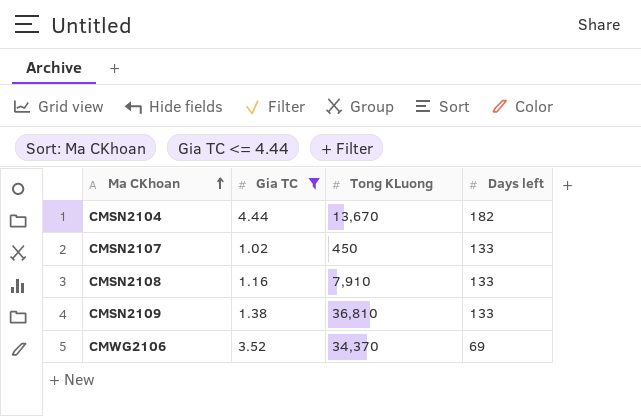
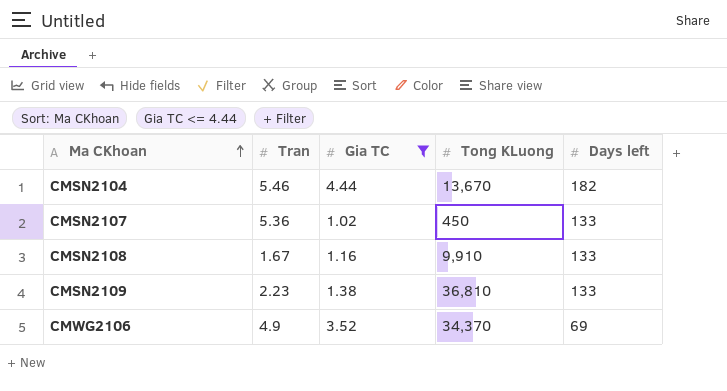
column Tran | position: none -> 2
CMSN2108 | Tong KLuong: 7,910 -> 9,910

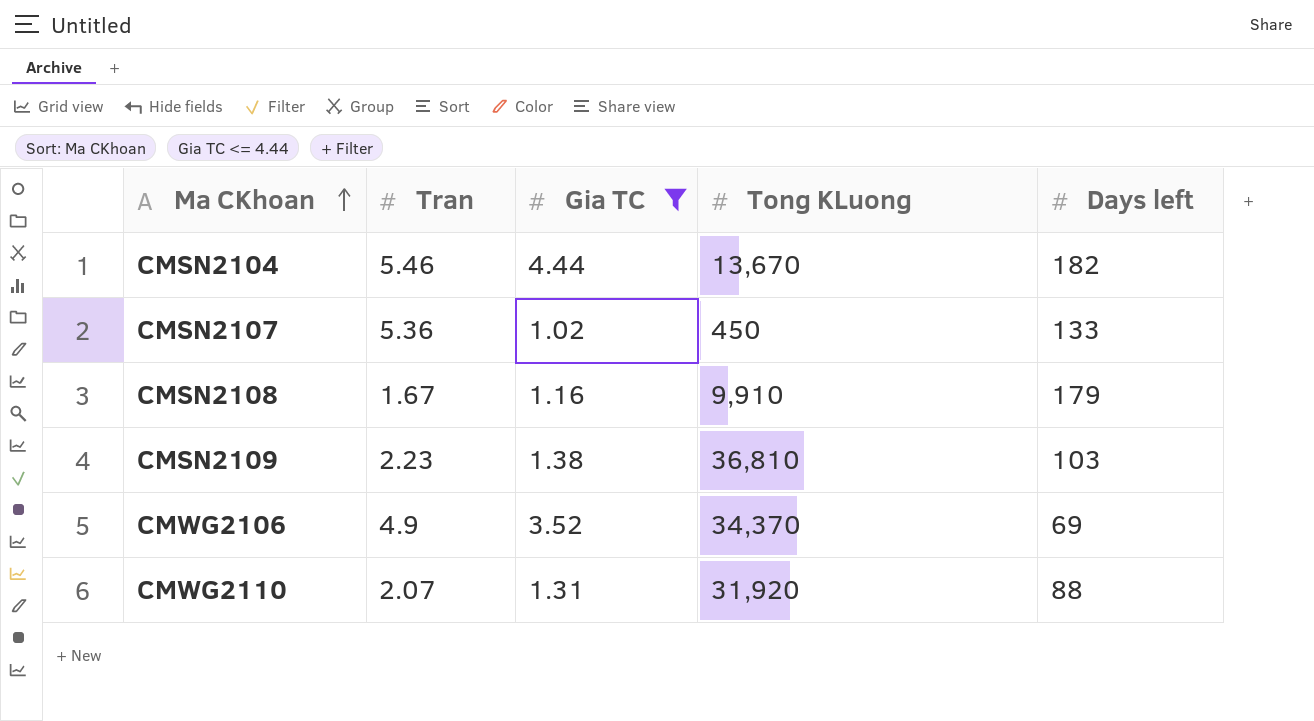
CMSN2108 | Days left: 133 -> 179
CMSN2109 | Days left: 133 -> 103
row CMWG2110: none -> 2.07 | 1.31 | 31,920 | 88

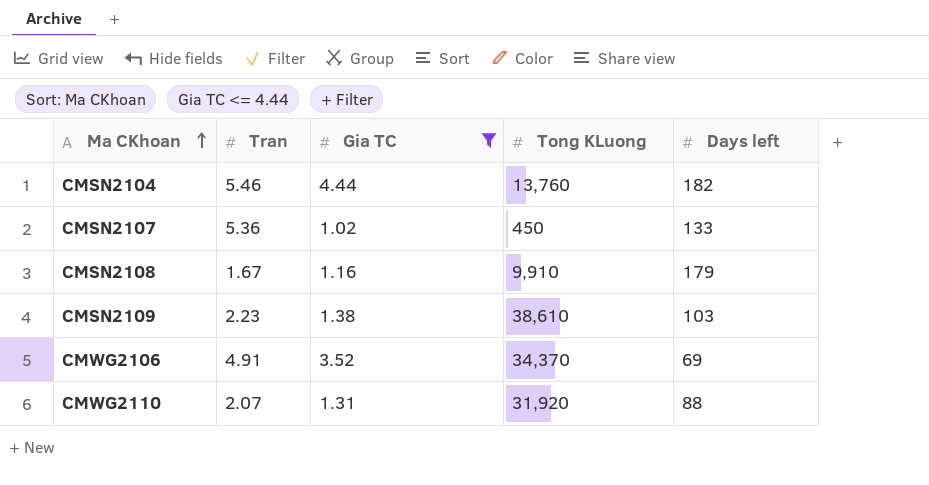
CMSN2104 | Tong KLuong: 13,670 -> 13,760
CMSN2109 | Tong KLuong: 36,810 -> 38,610
CMWG2106 | Tran: 4.9 -> 4.91

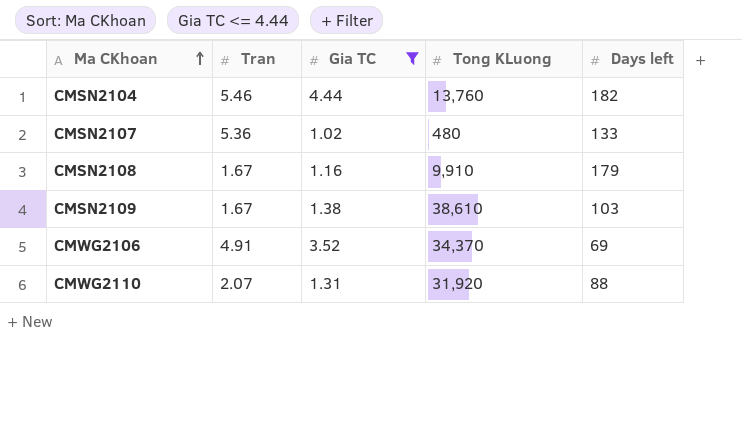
CMSN2107 | Tong KLuong: 450 -> 480
CMSN2109 | Tran: 2.23 -> 1.67

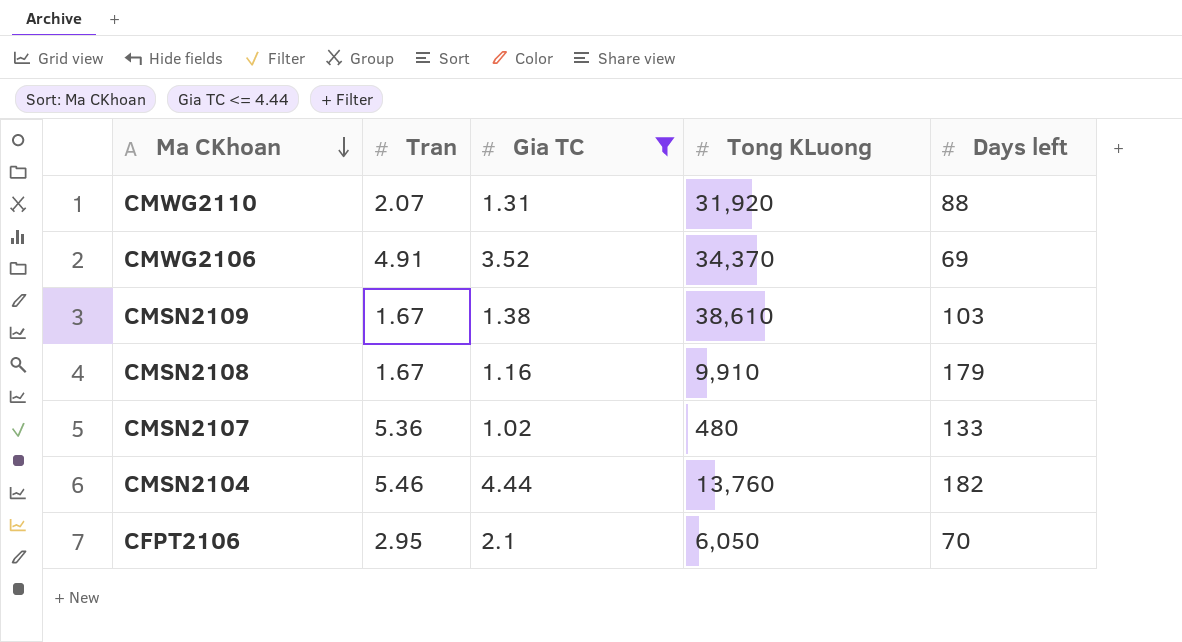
row order: Ma CKhoan ascending -> Ma CKhoan descending
row CFPT2106: none -> 2.95 | 2.1 | 6,050 | 70

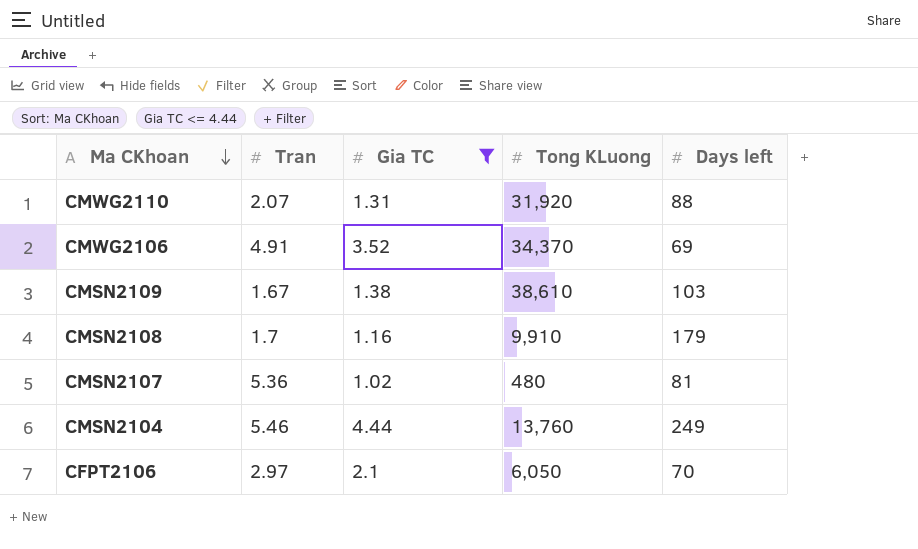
CMSN2108 | Tran: 1.67 -> 1.7
CMSN2107 | Days left: 133 -> 81
CMSN2104 | Days left: 182 -> 249
CFPT2106 | Tran: 2.95 -> 2.97

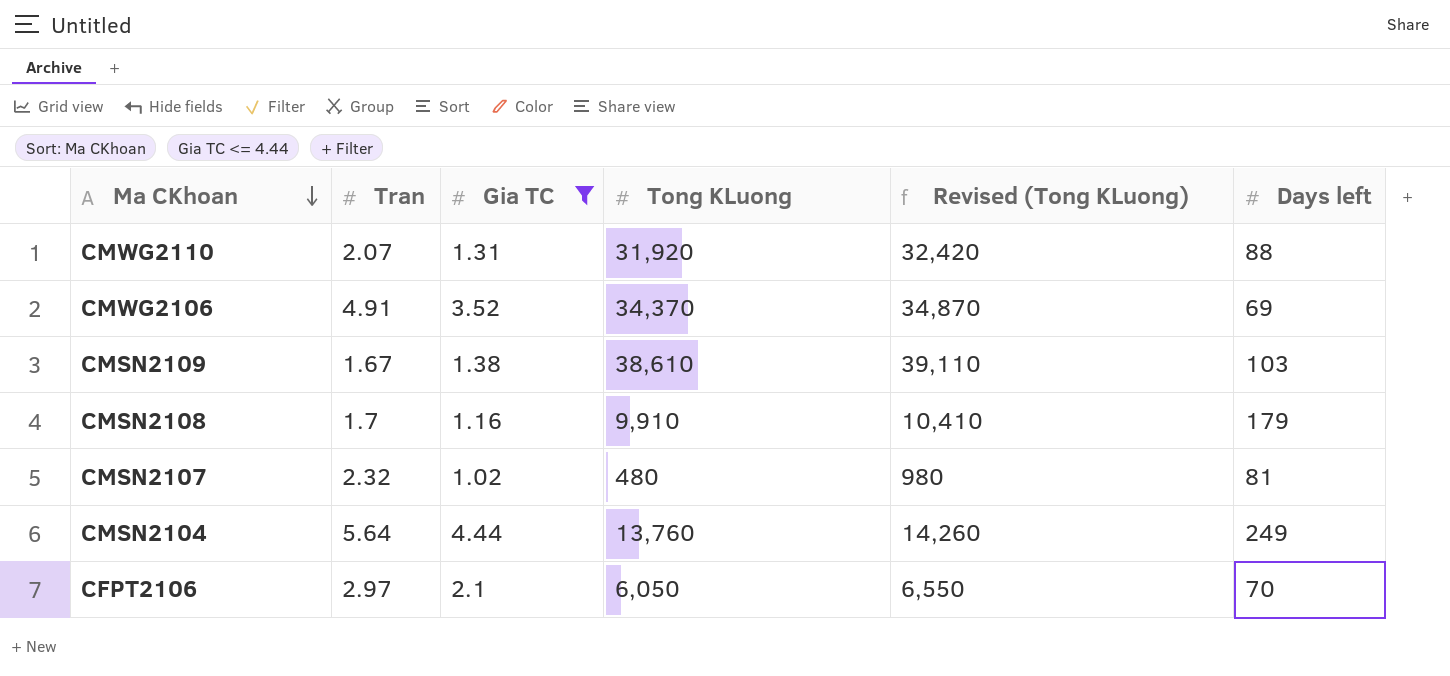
column Revised (Tong KLuong) | formula: none -> [Tong KLuong] + 500
CMSN2107 | Tran: 5.36 -> 2.32
CMSN2104 | Tran: 5.46 -> 5.64

